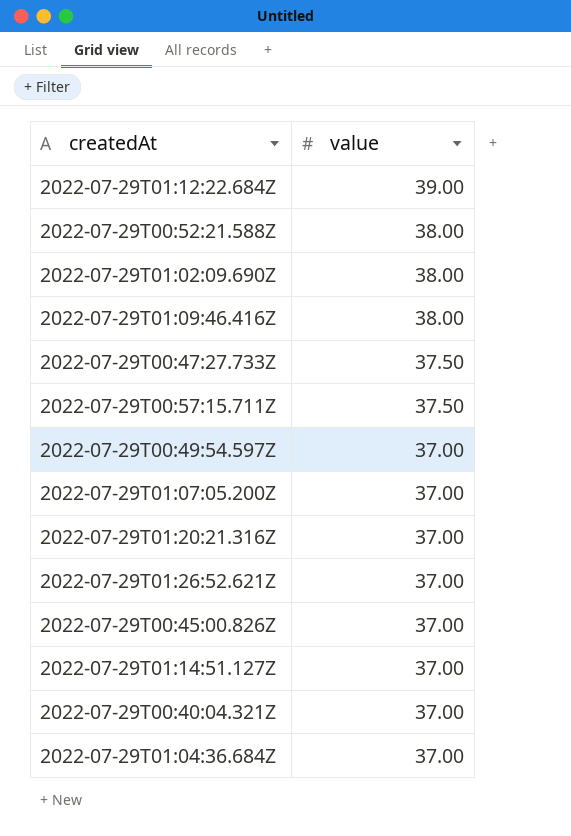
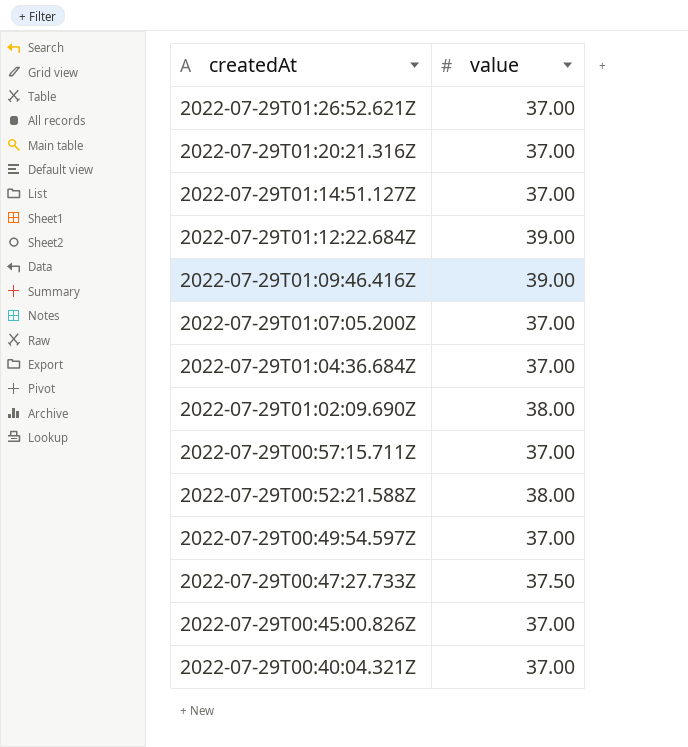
row order: value descending -> createdAt descending
2022-07-29T01:09:46.416Z | value: 38.00 -> 39.00
2022-07-29T00:57:15.711Z | value: 37.50 -> 37.00

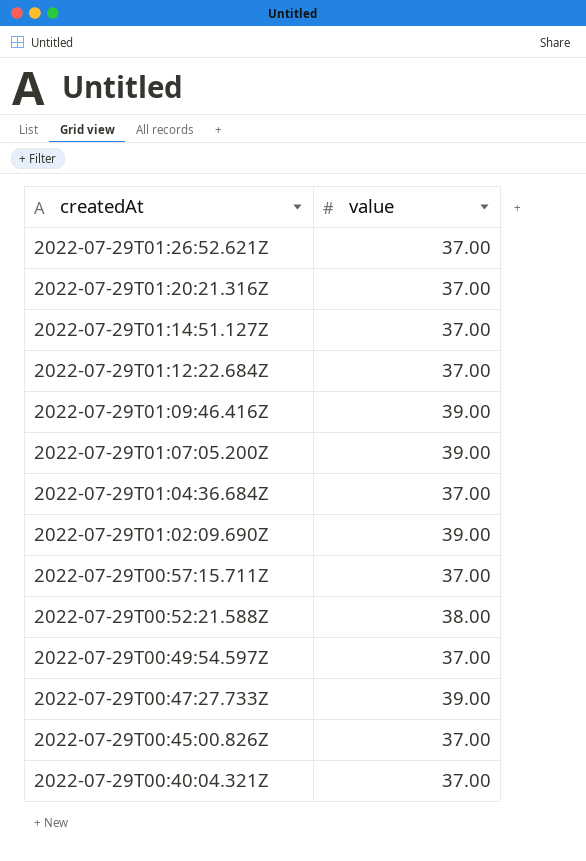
2022-07-29T01:12:22.684Z | value: 39.00 -> 37.00
2022-07-29T01:07:05.200Z | value: 37.00 -> 39.00
2022-07-29T01:02:09.690Z | value: 38.00 -> 39.00
2022-07-29T00:47:27.733Z | value: 37.50 -> 39.00

